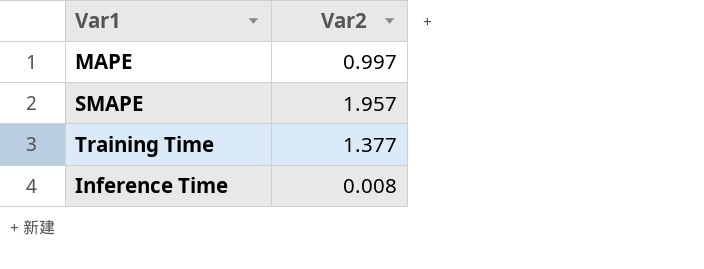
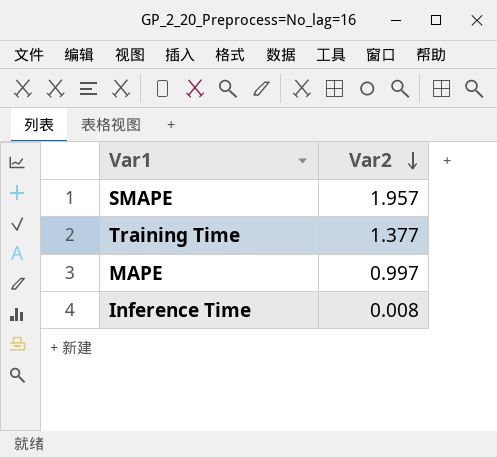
row order: none -> Var2 descending

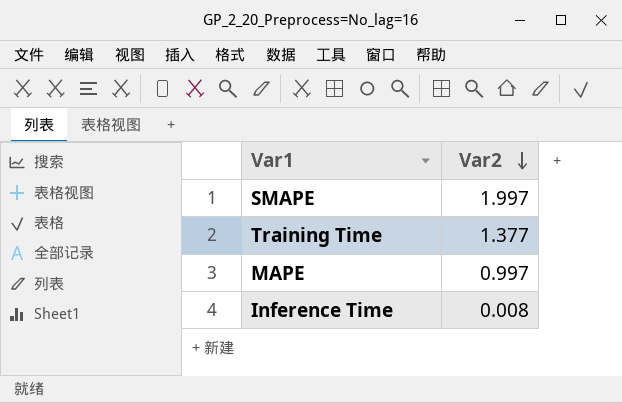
SMAPE | Var2: 1.957 -> 1.997

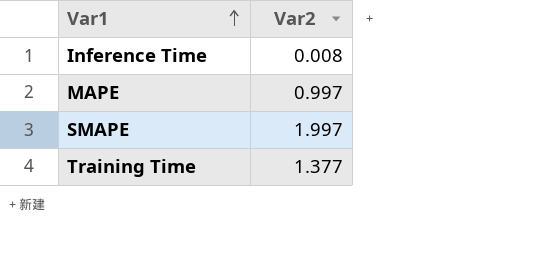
row order: Var2 descending -> Var1 ascending

